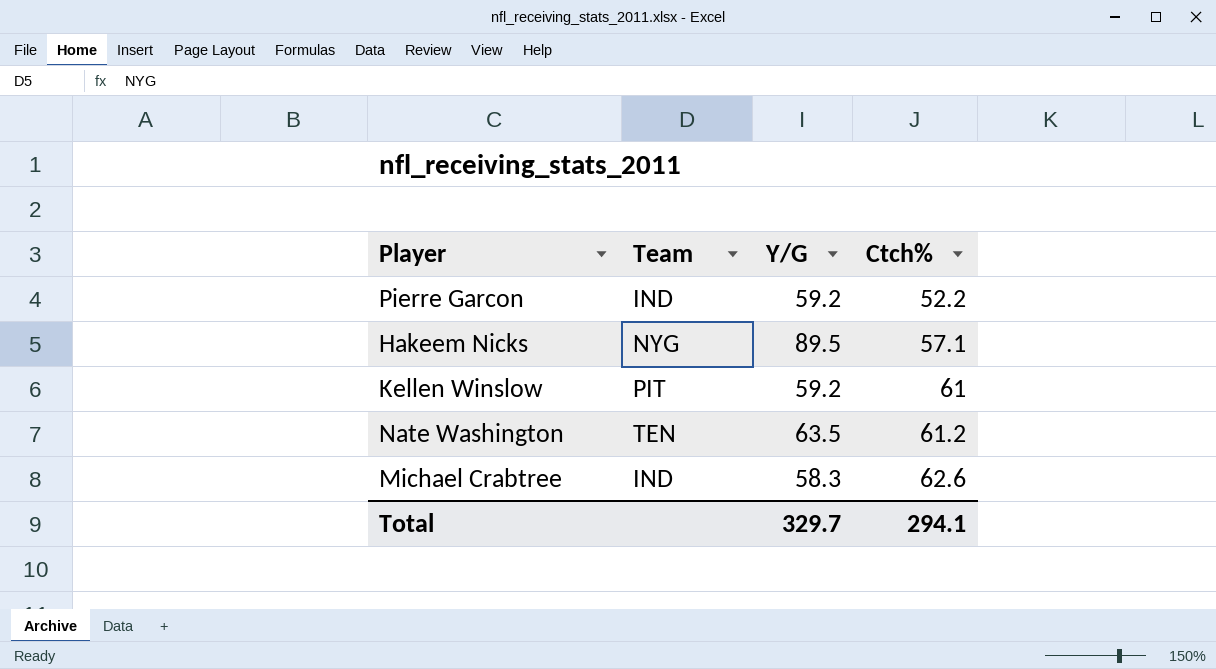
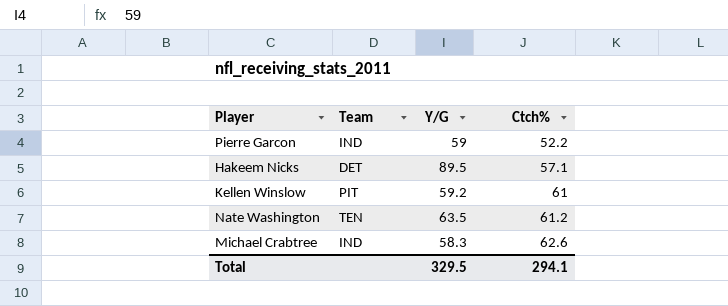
Pierre Garcon | Y/G: 59.2 -> 59
Hakeem Nicks | Team: NYG -> DET
Total | Y/G: 329.7 -> 329.5

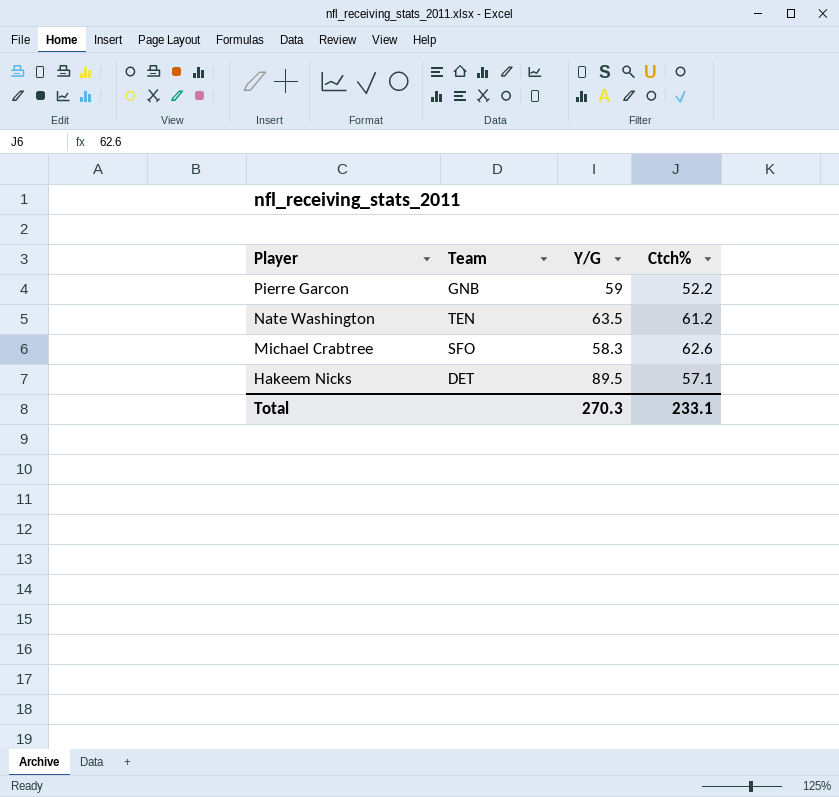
row order: Ctch% ascending -> Player descending
row Kellen Winslow: PIT | 59.2 | 61 -> none
Pierre Garcon | Team: IND -> GNB
Michael Crabtree | Team: IND -> SFO
Total | Y/G: 329.5 -> 270.3
Total | Ctch%: 294.1 -> 233.1

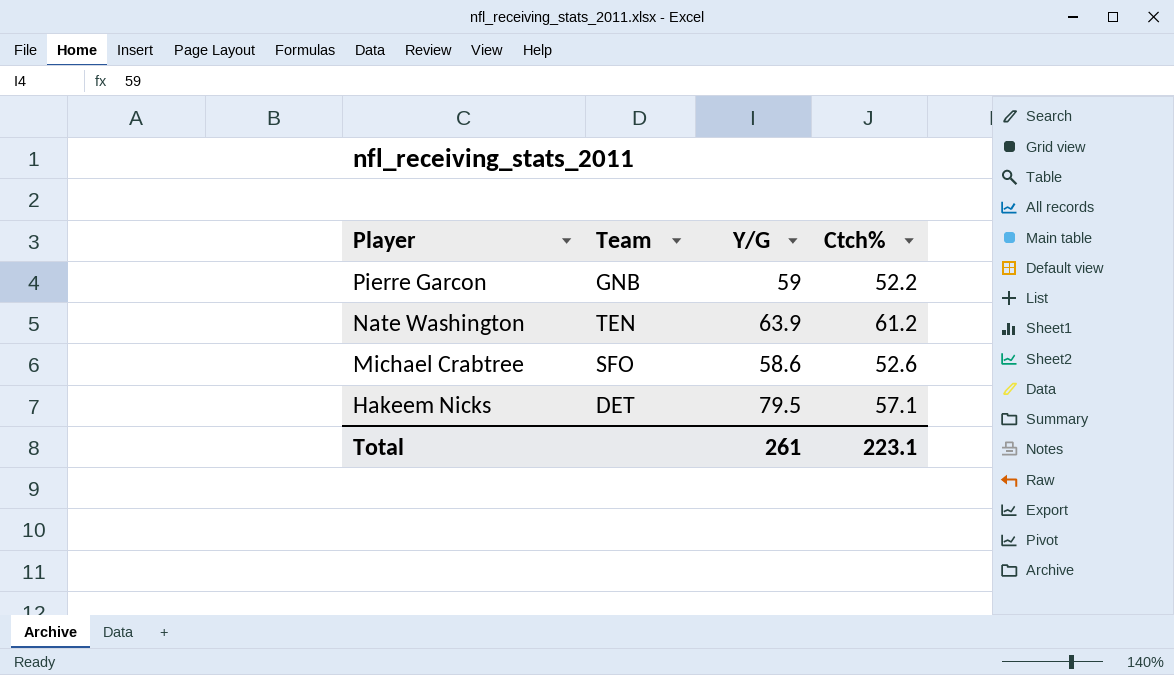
Nate Washington | Y/G: 63.5 -> 63.9
Michael Crabtree | Y/G: 58.3 -> 58.6
Michael Crabtree | Ctch%: 62.6 -> 52.6
Hakeem Nicks | Y/G: 89.5 -> 79.5
Total | Y/G: 270.3 -> 261
Total | Ctch%: 233.1 -> 223.1

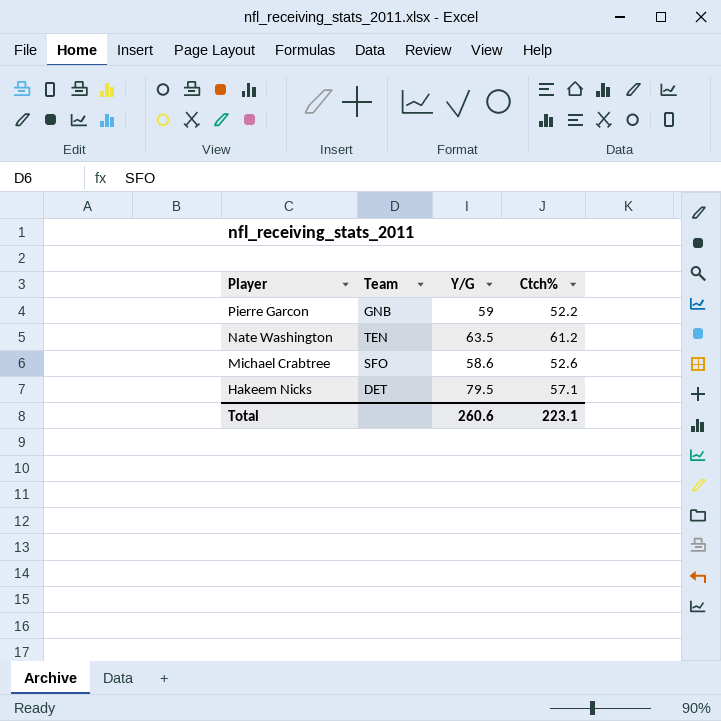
Nate Washington | Y/G: 63.9 -> 63.5
Total | Y/G: 261 -> 260.6

